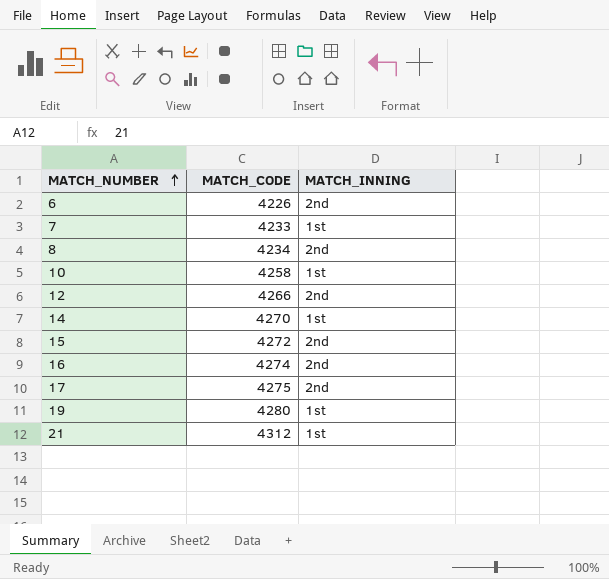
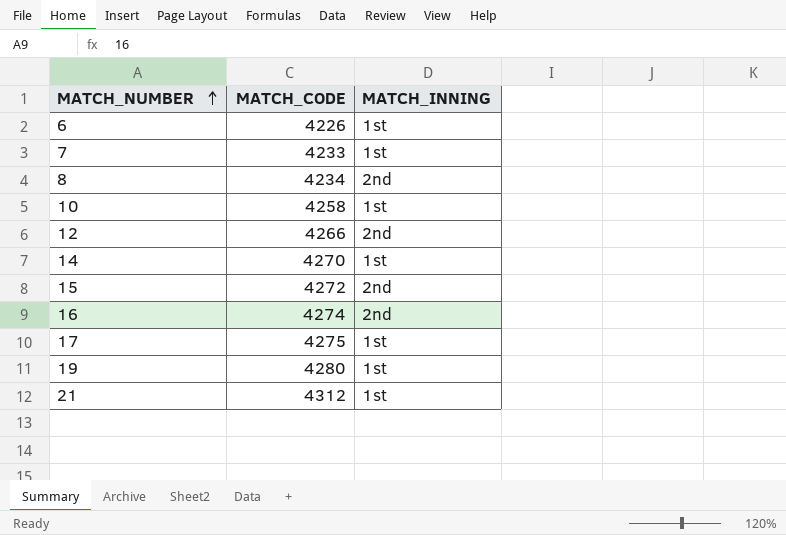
6 | MATCH_INNING: 2nd -> 1st
17 | MATCH_INNING: 2nd -> 1st

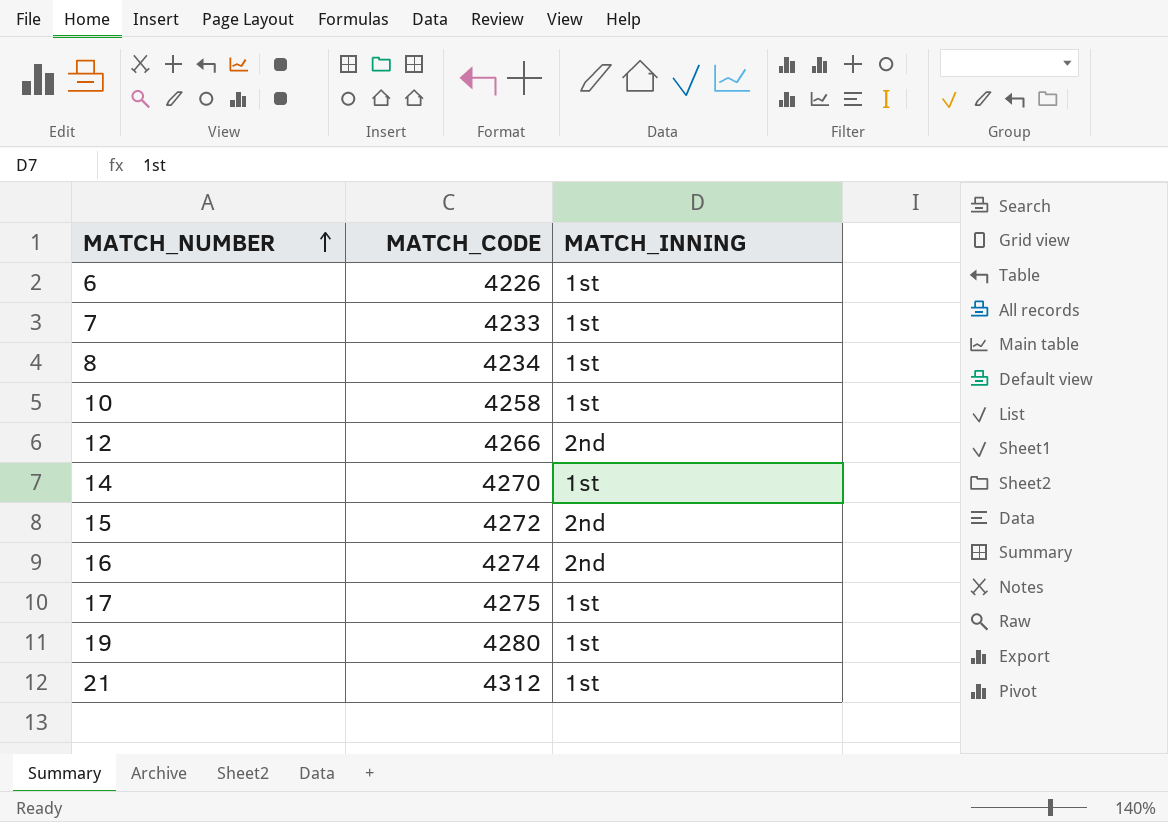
8 | MATCH_INNING: 2nd -> 1st

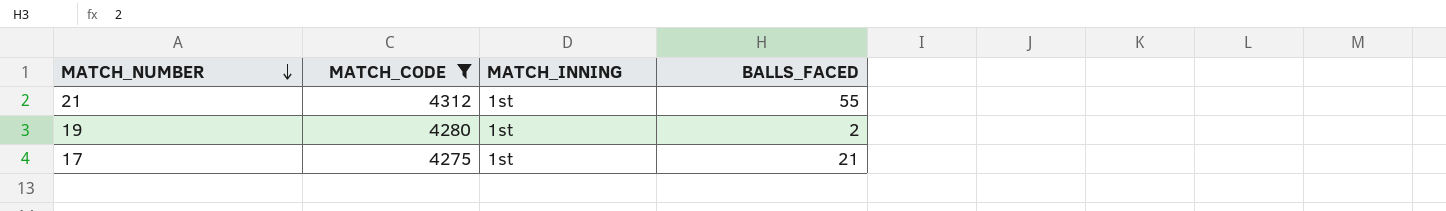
filter: none -> MATCH_CODE >= 4275
row order: MATCH_NUMBER ascending -> MATCH_NUMBER descending
column BALLS_FACED | position: none -> 4

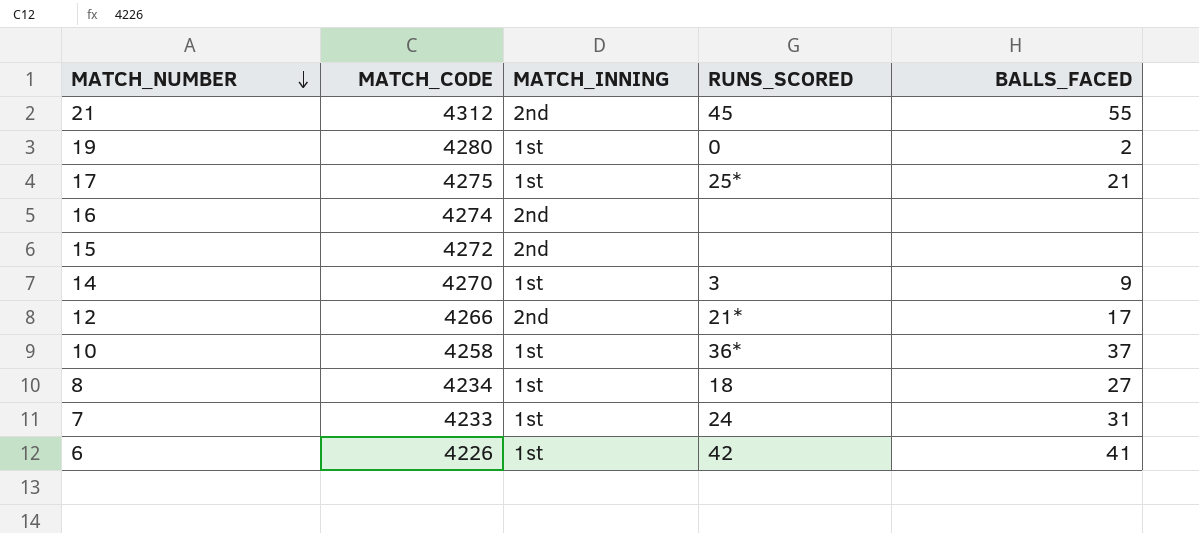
filter: MATCH_CODE >= 4275 -> none
column RUNS_SCORED | position: none -> 4
21 | MATCH_INNING: 1st -> 2nd

